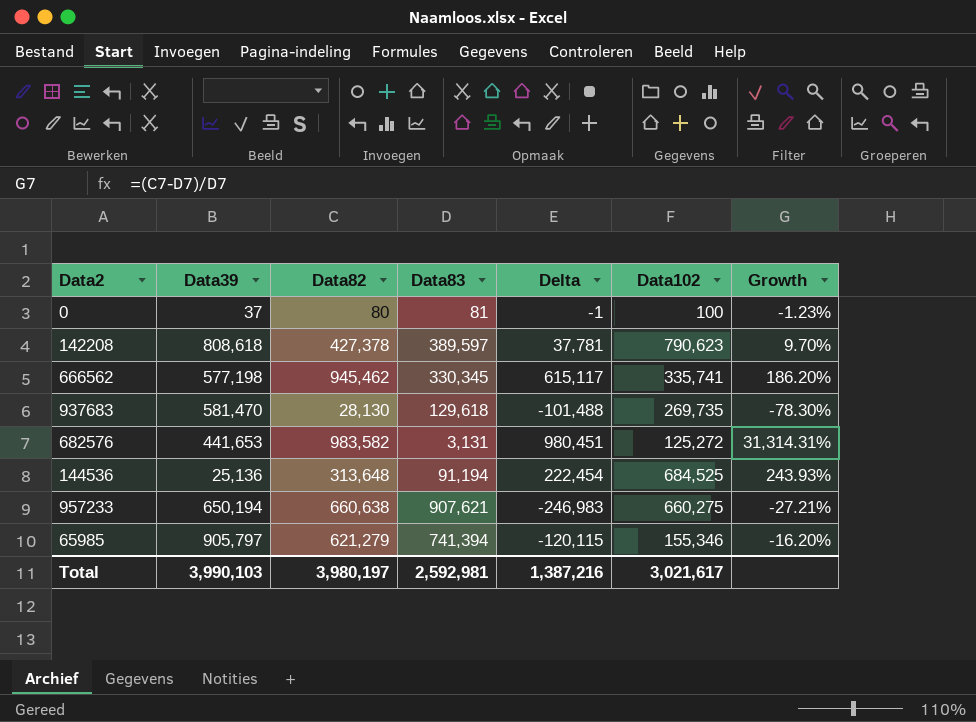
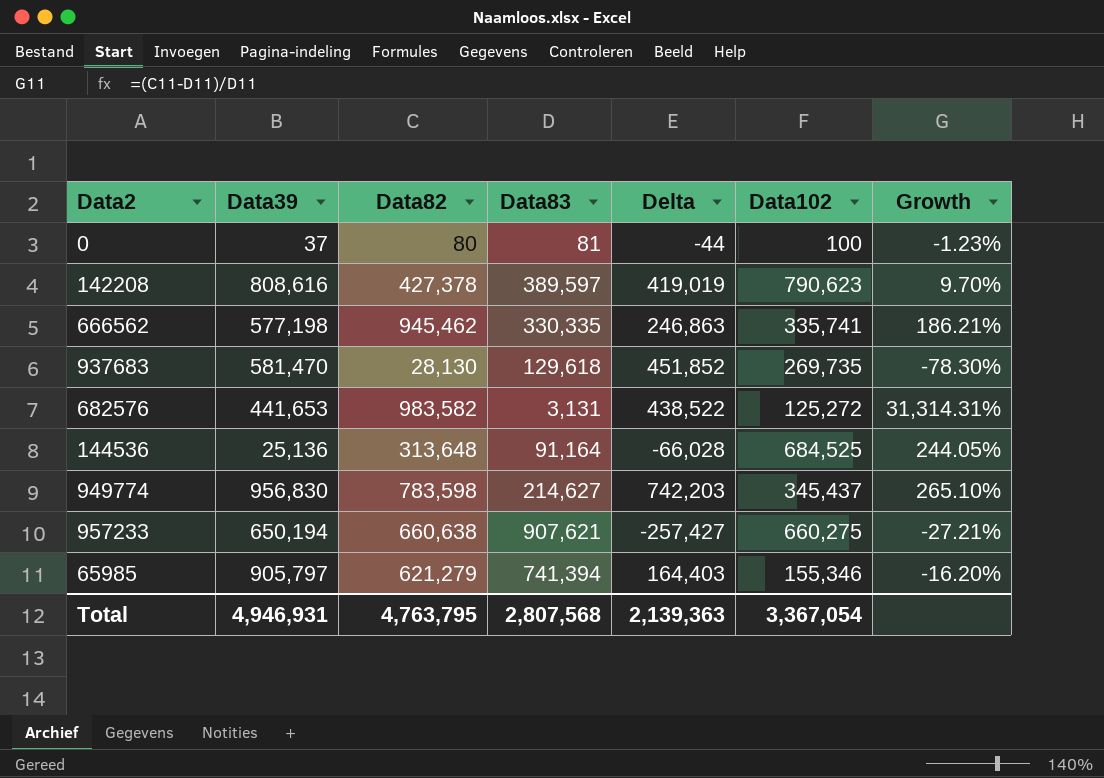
column Delta | formula: [Data82] - [Data83] -> [Data39] - [Data83]
142208 | Data39: 808,618 -> 808,616
666562 | Data83: 330,345 -> 330,335
666562 | Growth: 186.20% -> 186.21%
144536 | Data83: 91,194 -> 91,164
144536 | Growth: 243.93% -> 244.05%
row 949774: none -> 956,830 | 783,598 | 214,627 | 742,203 | 345,437 | 265.10%
Total | Data39: 3,990,103 -> 4,946,931
Total | Data82: 3,980,197 -> 4,763,795
Total | Data83: 2,592,981 -> 2,807,568
Total | Delta: 1,387,216 -> 2,139,363
Total | Data102: 3,021,617 -> 3,367,054

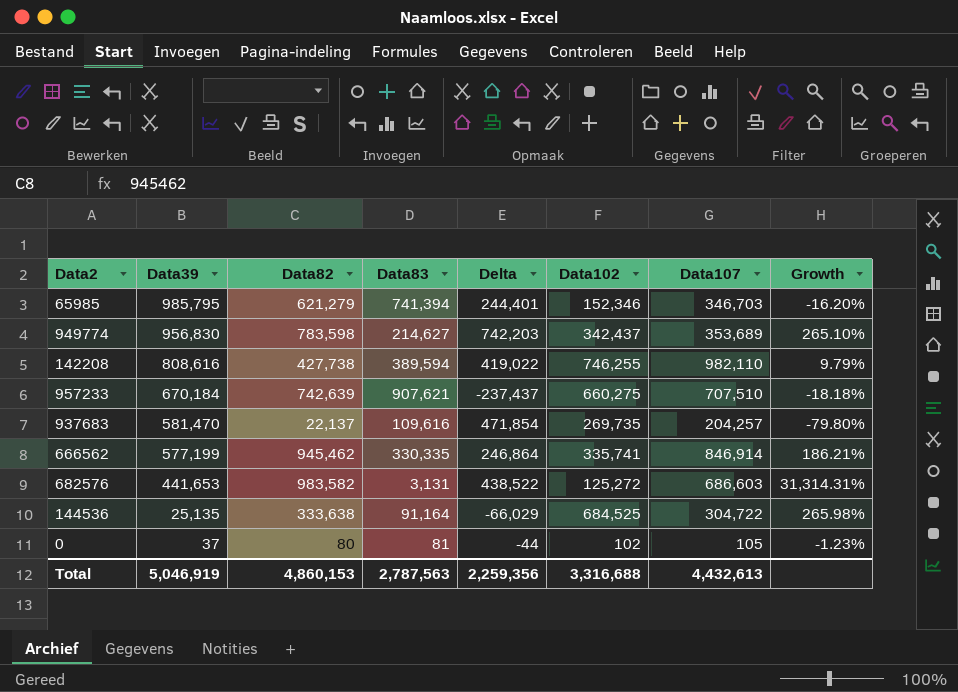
row order: none -> Data39 descending
column Data107 | position: none -> 7
65985 | Data39: 905,797 -> 985,795
65985 | Delta: 164,403 -> 244,401
65985 | Data102: 155,346 -> 152,346
949774 | Data102: 345,437 -> 342,437
142208 | Data82: 427,378 -> 427,738
142208 | Data83: 389,597 -> 389,594
142208 | Delta: 419,019 -> 419,022
142208 | Data102: 790,623 -> 746,255
142208 | Growth: 9.70% -> 9.79%
957233 | Data39: 650,194 -> 670,184
957233 | Data82: 660,638 -> 742,639
957233 | Delta: -257,427 -> -237,437
957233 | Growth: -27.21% -> -18.18%
937683 | Data82: 28,130 -> 22,137
937683 | Data83: 129,618 -> 109,616
937683 | Delta: 451,852 -> 471,854
937683 | Growth: -78.30% -> -79.80%
666562 | Data39: 577,198 -> 577,199
666562 | Delta: 246,863 -> 246,864
144536 | Data39: 25,136 -> 25,135
144536 | Data82: 313,648 -> 333,638
144536 | Delta: -66,028 -> -66,029
144536 | Growth: 244.05% -> 265.98%
0 | Data102: 100 -> 102
Total | Data39: 4,946,931 -> 5,046,919
Total | Data82: 4,763,795 -> 4,860,153
Total | Data83: 2,807,568 -> 2,787,563
Total | Delta: 2,139,363 -> 2,259,356
Total | Data102: 3,367,054 -> 3,316,688

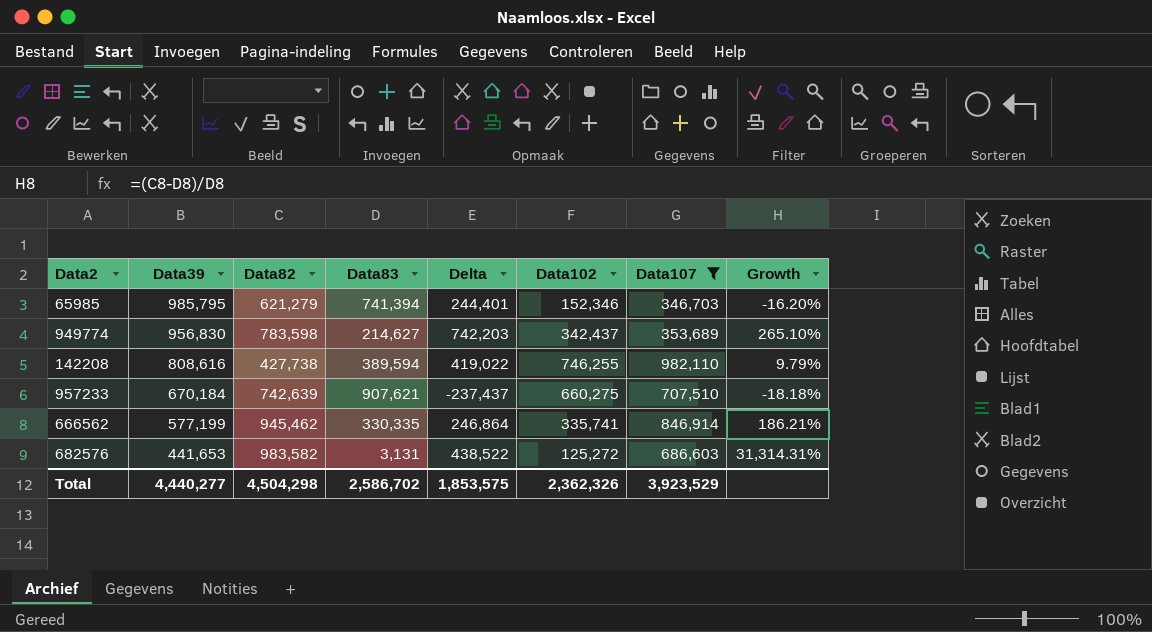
filter: none -> Data107 >= 346,703
Total | Data39: 5,046,919 -> 4,440,277
Total | Data82: 4,860,153 -> 4,504,298
Total | Data83: 2,787,563 -> 2,586,702
Total | Delta: 2,259,356 -> 1,853,575
Total | Data102: 3,316,688 -> 2,362,326
Total | Data107: 4,432,613 -> 3,923,529

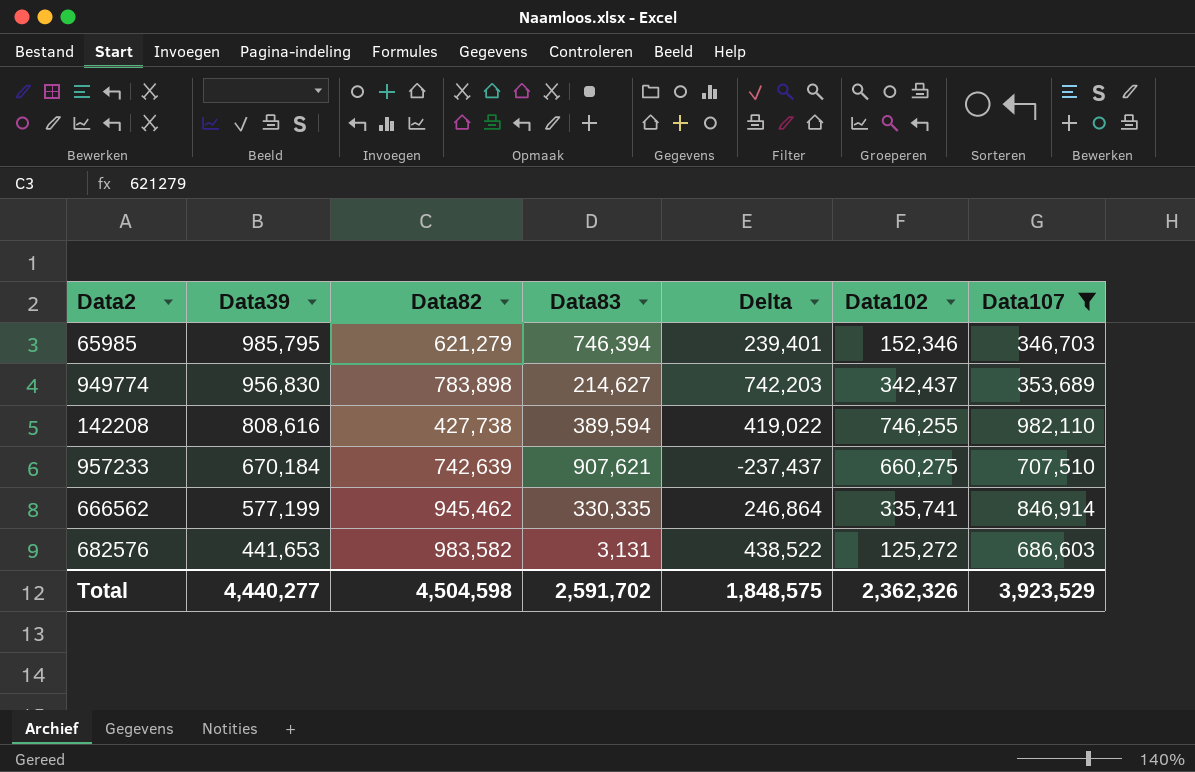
column Growth | formula: ([Data82] - [Data83]) / [Data83] -> none
65985 | Data83: 741,394 -> 746,394
65985 | Delta: 244,401 -> 239,401
949774 | Data82: 783,598 -> 783,898
Total | Data82: 4,504,298 -> 4,504,598
Total | Data83: 2,586,702 -> 2,591,702
Total | Delta: 1,853,575 -> 1,848,575

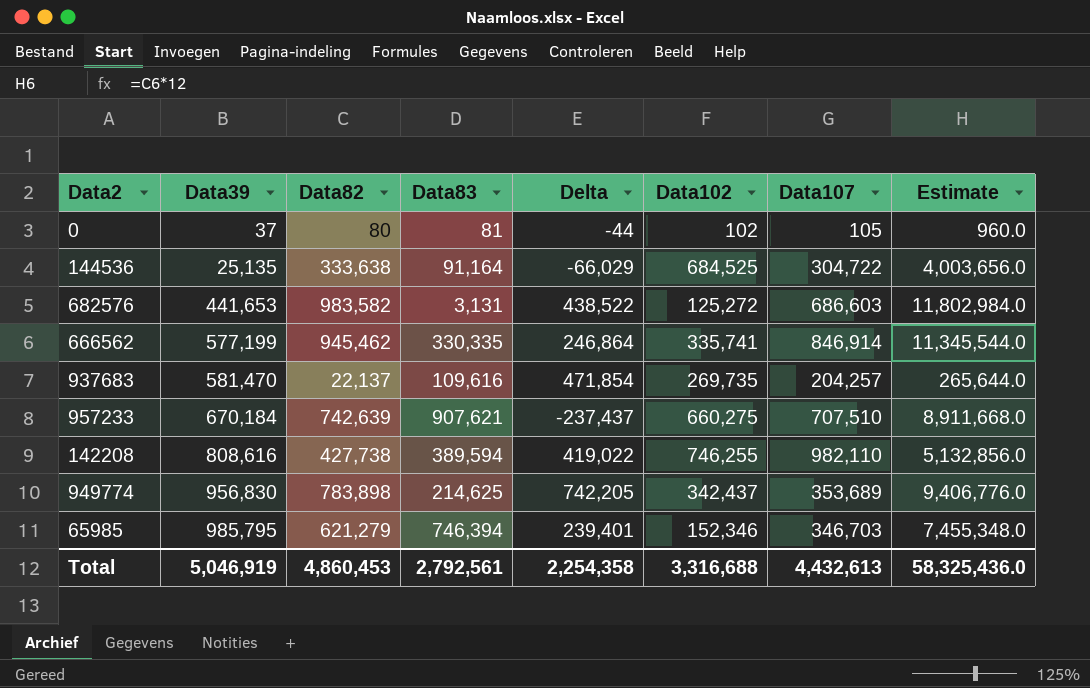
filter: Data107 >= 346,703 -> none
row order: Data39 descending -> Data39 ascending
column Estimate | formula: none -> [Data82] * 12
949774 | Data83: 214,627 -> 214,625
949774 | Delta: 742,203 -> 742,205
Total | Data39: 4,440,277 -> 5,046,919
Total | Data82: 4,504,598 -> 4,860,453
Total | Data83: 2,591,702 -> 2,792,561
Total | Delta: 1,848,575 -> 2,254,358
Total | Data102: 2,362,326 -> 3,316,688
Total | Data107: 3,923,529 -> 4,432,613

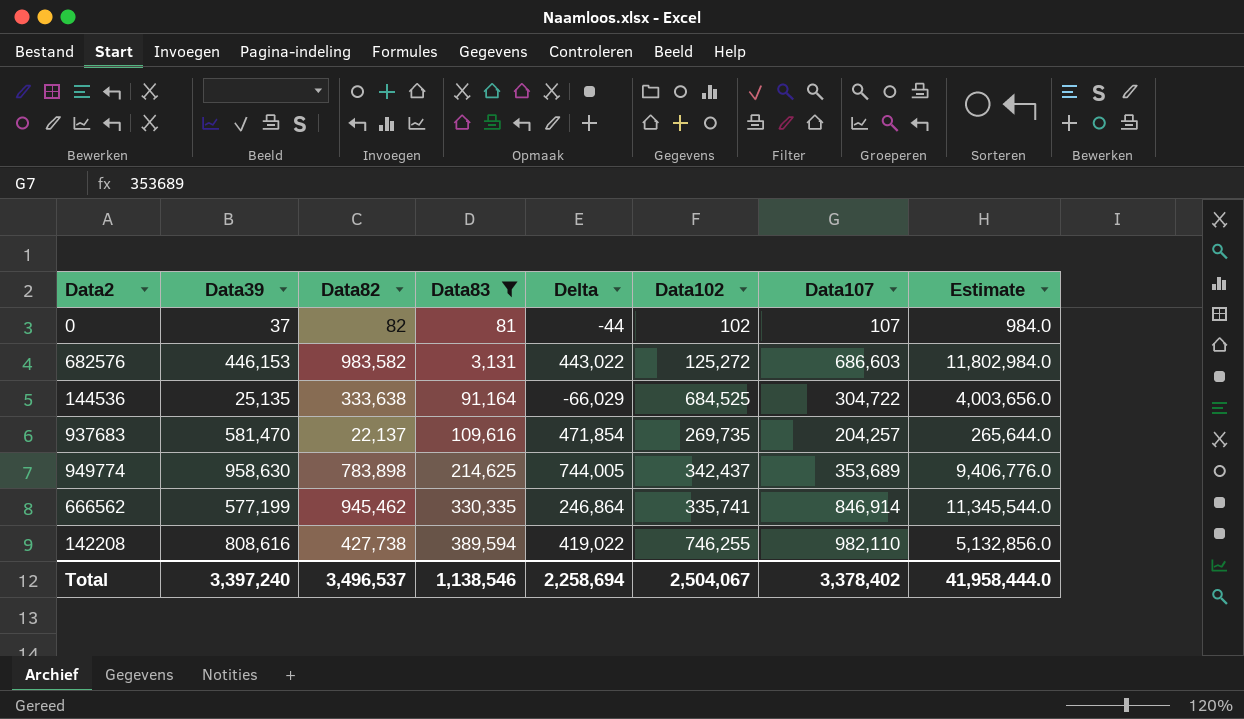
filter: none -> Data83 <= 389,594
row order: Data39 ascending -> Data83 ascending
0 | Data82: 80 -> 82
0 | Data107: 105 -> 107
0 | Estimate: 960.0 -> 984.0
682576 | Data39: 441,653 -> 446,153
682576 | Delta: 438,522 -> 443,022
949774 | Data39: 956,830 -> 958,630
949774 | Delta: 742,205 -> 744,005
Total | Data39: 5,046,919 -> 3,397,240
Total | Data82: 4,860,453 -> 3,496,537
Total | Data83: 2,792,561 -> 1,138,546
Total | Delta: 2,254,358 -> 2,258,694
Total | Data102: 3,316,688 -> 2,504,067
Total | Data107: 4,432,613 -> 3,378,402
Total | Estimate: 58,325,436.0 -> 41,958,444.0

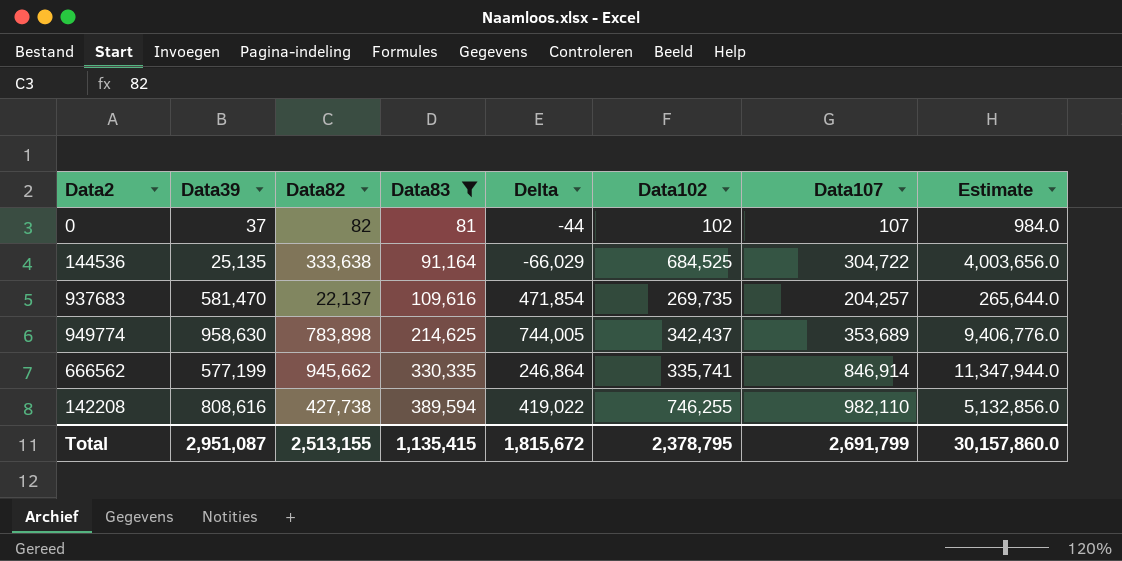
row 682576: 446,153 | 983,582 | 3,131 | 443,022 | 125,272 | 686,603 | 11,802,984.0 -> none
666562 | Data82: 945,462 -> 945,662
666562 | Estimate: 11,345,544.0 -> 11,347,944.0
Total | Data39: 3,397,240 -> 2,951,087
Total | Data82: 3,496,537 -> 2,513,155
Total | Data83: 1,138,546 -> 1,135,415
Total | Delta: 2,258,694 -> 1,815,672
Total | Data102: 2,504,067 -> 2,378,795
Total | Data107: 3,378,402 -> 2,691,799
Total | Estimate: 41,958,444.0 -> 30,157,860.0

